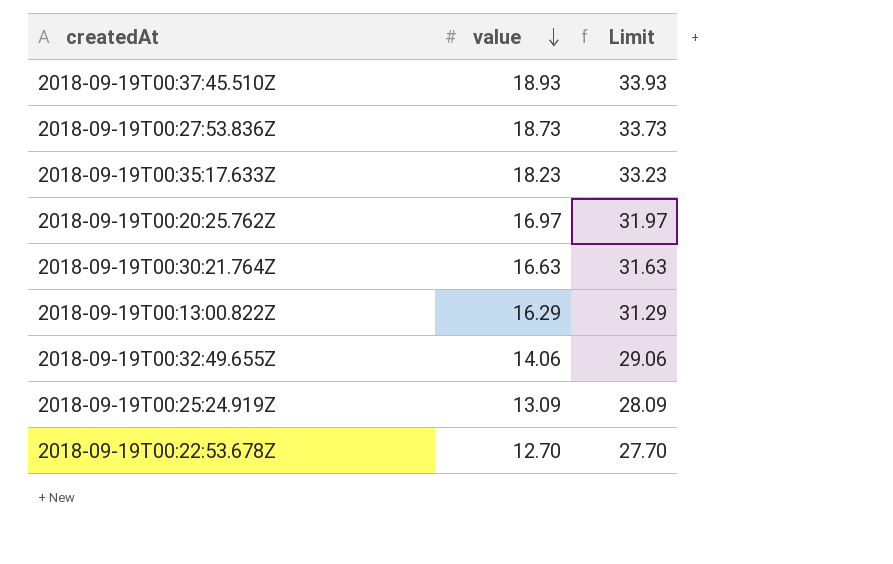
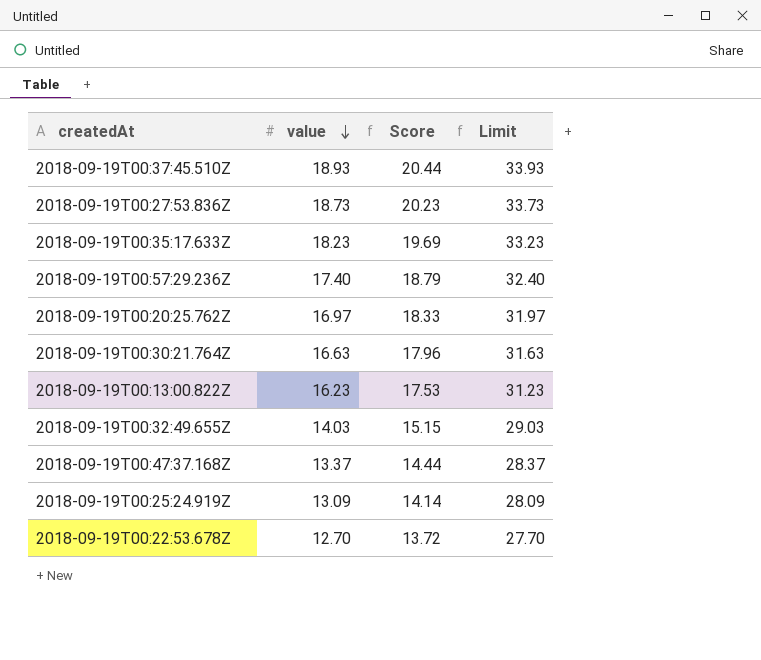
column Score | formula: none -> [value] * 1.08
row 2018-09-19T00:57:29.236Z: none -> 17.40 | 18.79 | 32.40
2018-09-19T00:13:00.822Z | value: 16.29 -> 16.23
2018-09-19T00:13:00.822Z | Limit: 31.29 -> 31.23
2018-09-19T00:32:49.655Z | value: 14.06 -> 14.03
2018-09-19T00:32:49.655Z | Limit: 29.06 -> 29.03
row 2018-09-19T00:47:37.168Z: none -> 13.37 | 14.44 | 28.37

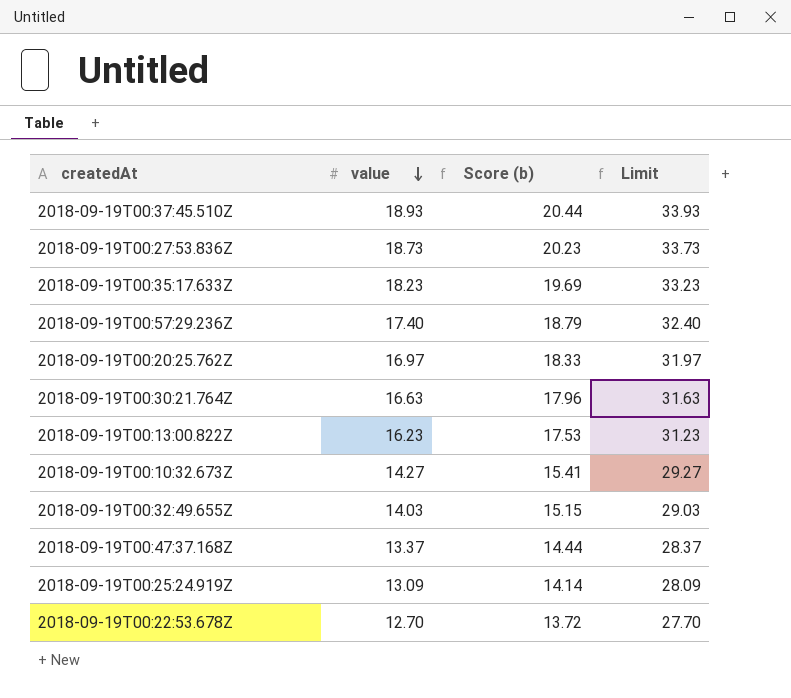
column name: Score -> Score (b)
row 2018-09-19T00:10:32.673Z: none -> 14.27 | 15.41 | 29.27

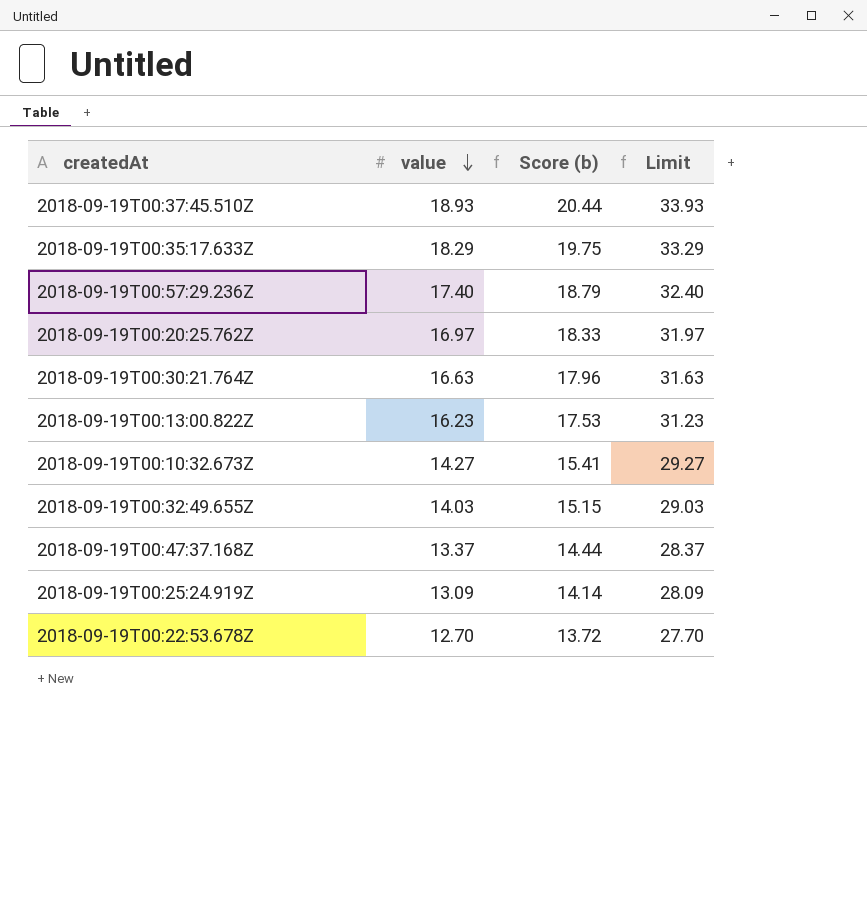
row 2018-09-19T00:27:53.836Z: 18.73 | 20.23 | 33.73 -> none
2018-09-19T00:35:17.633Z | value: 18.23 -> 18.29
2018-09-19T00:35:17.633Z | Score (b): 19.69 -> 19.75
2018-09-19T00:35:17.633Z | Limit: 33.23 -> 33.29

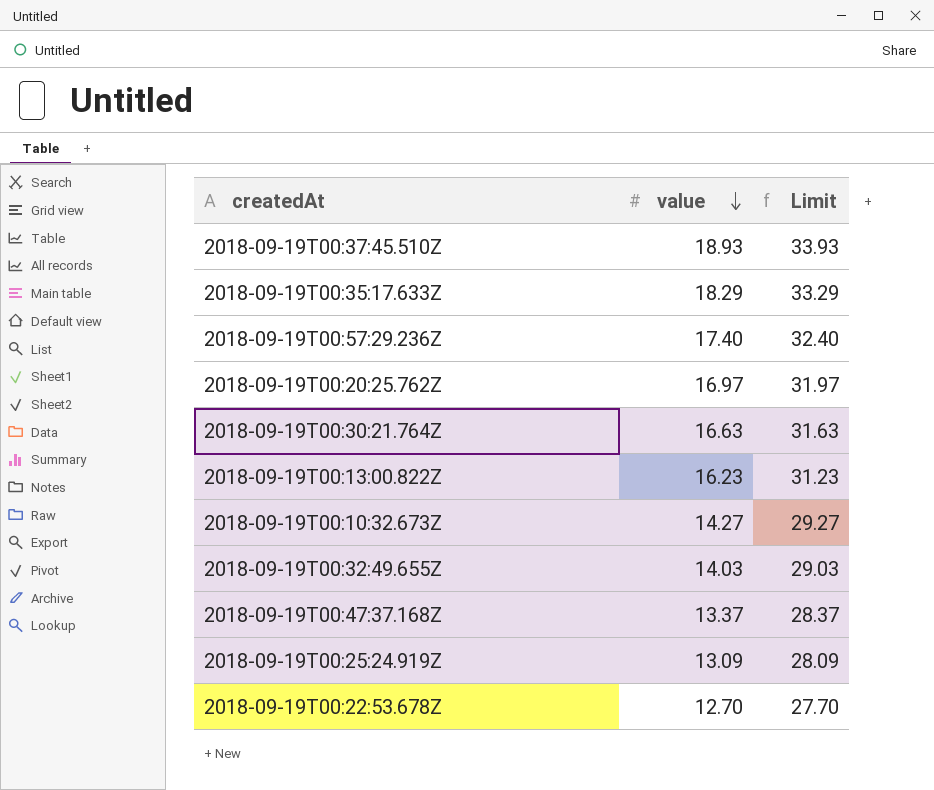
column Score (b) | formula: [value] * 1.08 -> none

